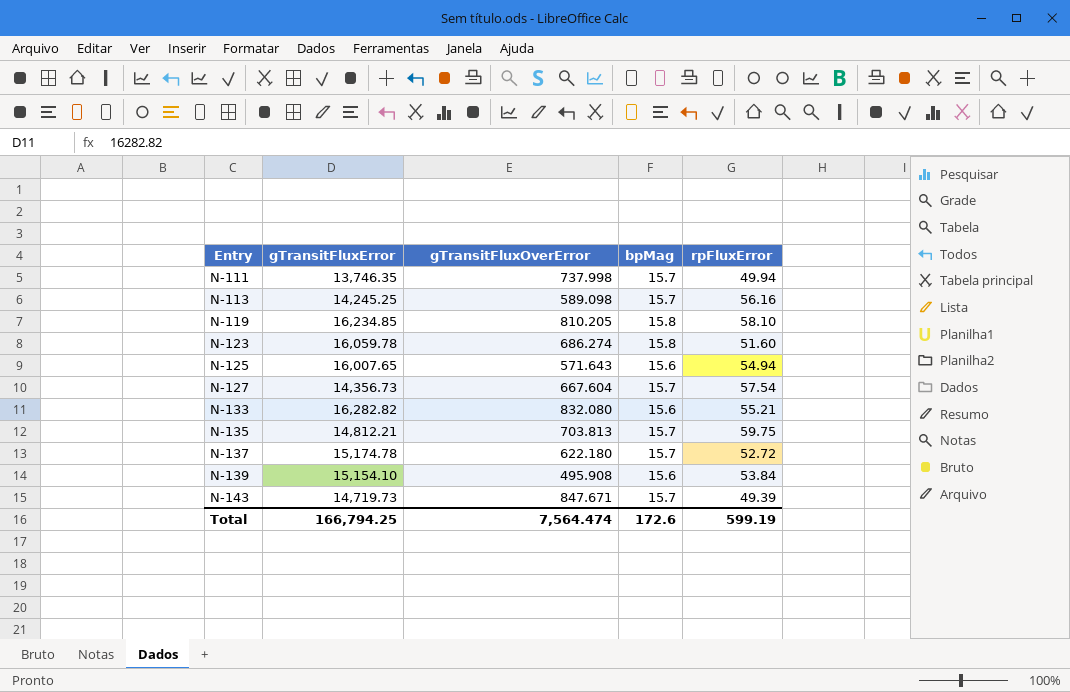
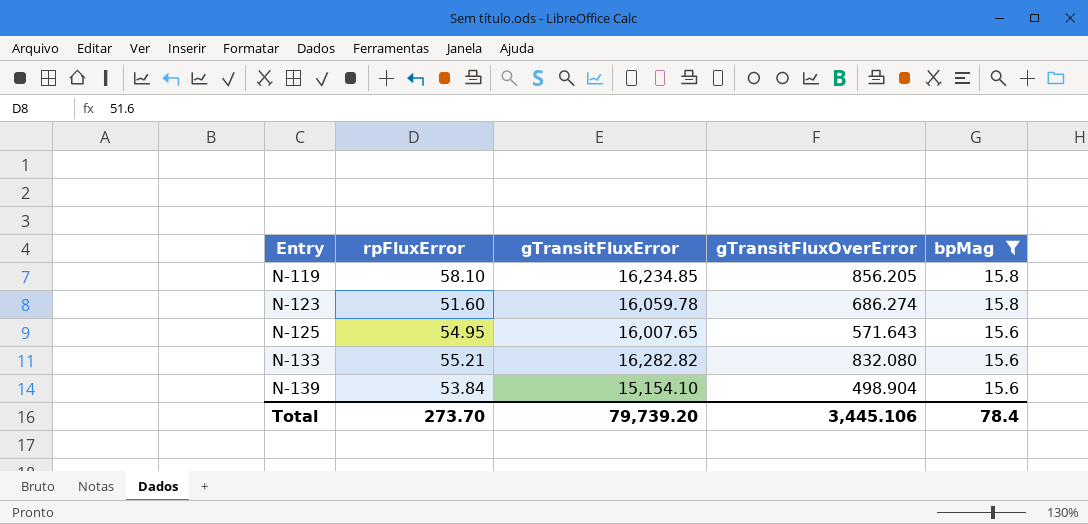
filter: none -> bpMag != 15.7
column rpFluxError | position: 5 -> 2
N-119 | gTransitFluxOverError: 810.205 -> 856.205
N-125 | rpFluxError: 54.94 -> 54.95
N-139 | gTransitFluxOverError: 495.908 -> 498.904
Total | rpFluxError: 599.19 -> 273.70
Total | gTransitFluxError: 166,794.25 -> 79,739.20
Total | gTransitFluxOverError: 7,564.474 -> 3,445.106
Total | bpMag: 172.6 -> 78.4

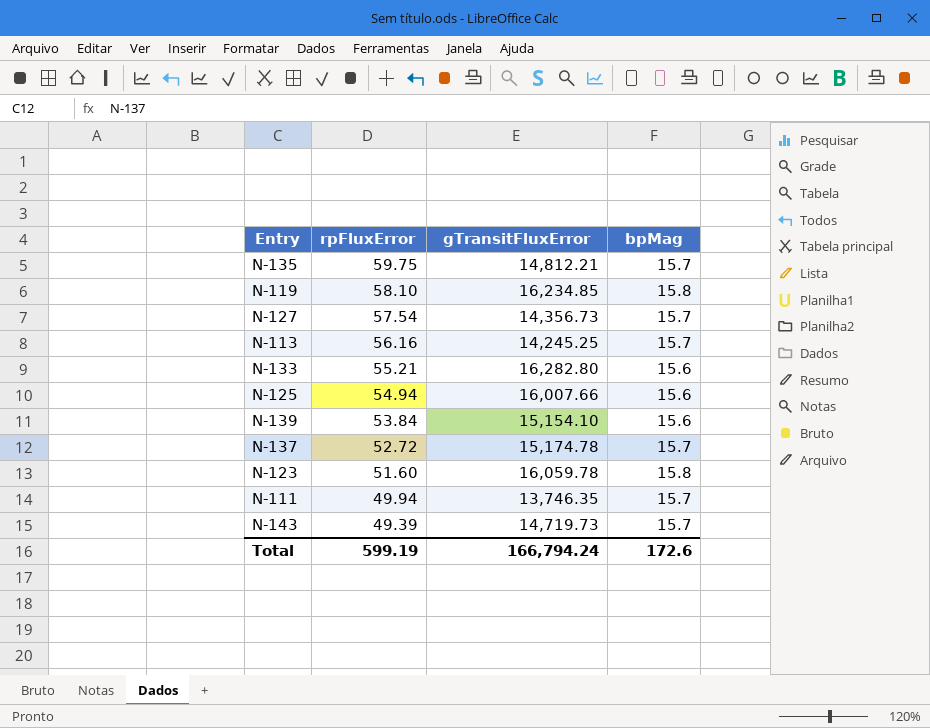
filter: bpMag != 15.7 -> none
row order: Entry ascending -> rpFluxError descending
column gTransitFluxOverError | position: 4 -> none
N-133 | gTransitFluxError: 16,282.82 -> 16,282.80
N-125 | rpFluxError: 54.95 -> 54.94
N-125 | gTransitFluxError: 16,007.65 -> 16,007.66
Total | rpFluxError: 273.70 -> 599.19
Total | gTransitFluxError: 79,739.20 -> 166,794.24
Total | bpMag: 78.4 -> 172.6

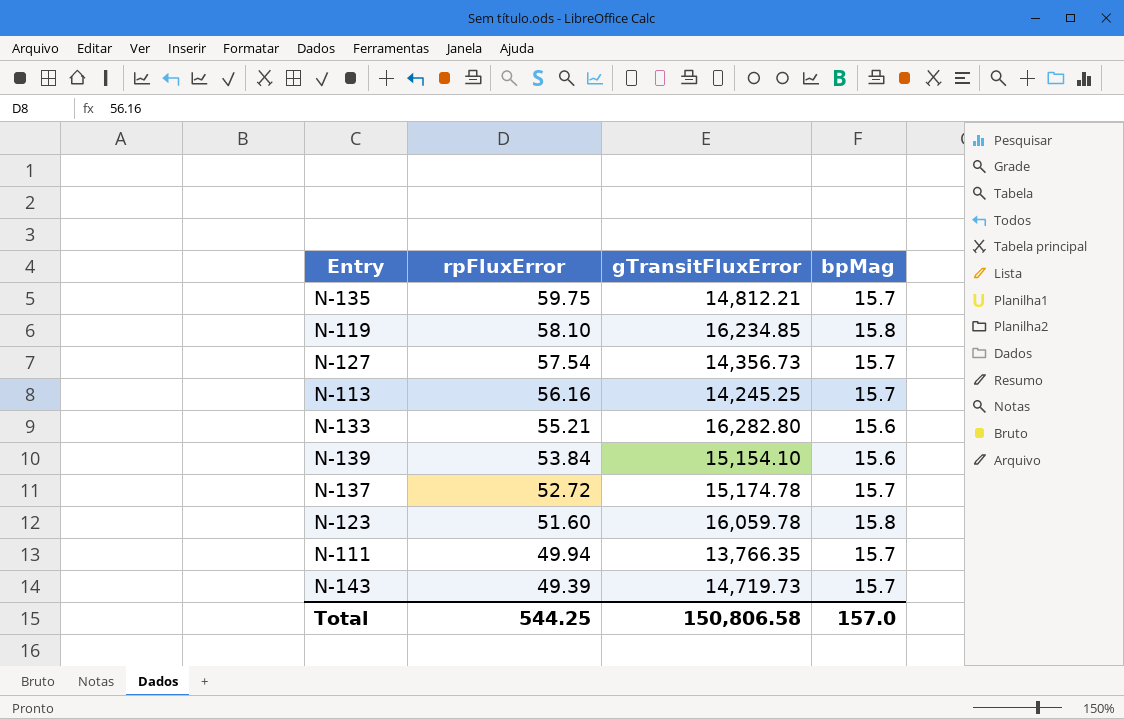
row N-125: 54.94 | 16,007.66 | 15.6 -> none
N-111 | gTransitFluxError: 13,746.35 -> 13,766.35
Total | rpFluxError: 599.19 -> 544.25
Total | gTransitFluxError: 166,794.24 -> 150,806.58
Total | bpMag: 172.6 -> 157.0

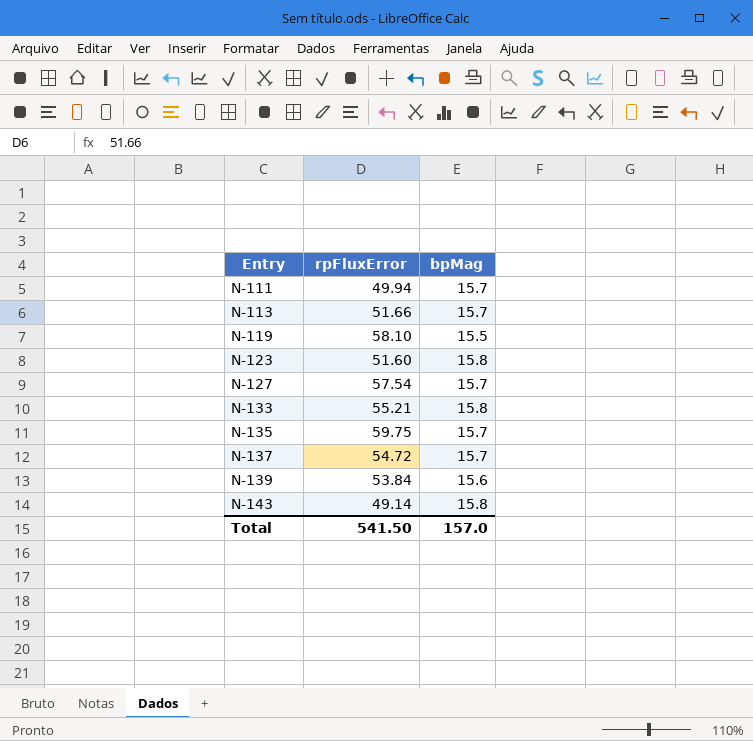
row order: rpFluxError descending -> Entry ascending
column gTransitFluxError | position: 3 -> none
N-113 | rpFluxError: 56.16 -> 51.66
N-119 | bpMag: 15.8 -> 15.5
N-133 | bpMag: 15.6 -> 15.8
N-137 | rpFluxError: 52.72 -> 54.72
N-143 | rpFluxError: 49.39 -> 49.14
N-143 | bpMag: 15.7 -> 15.8
Total | rpFluxError: 544.25 -> 541.50

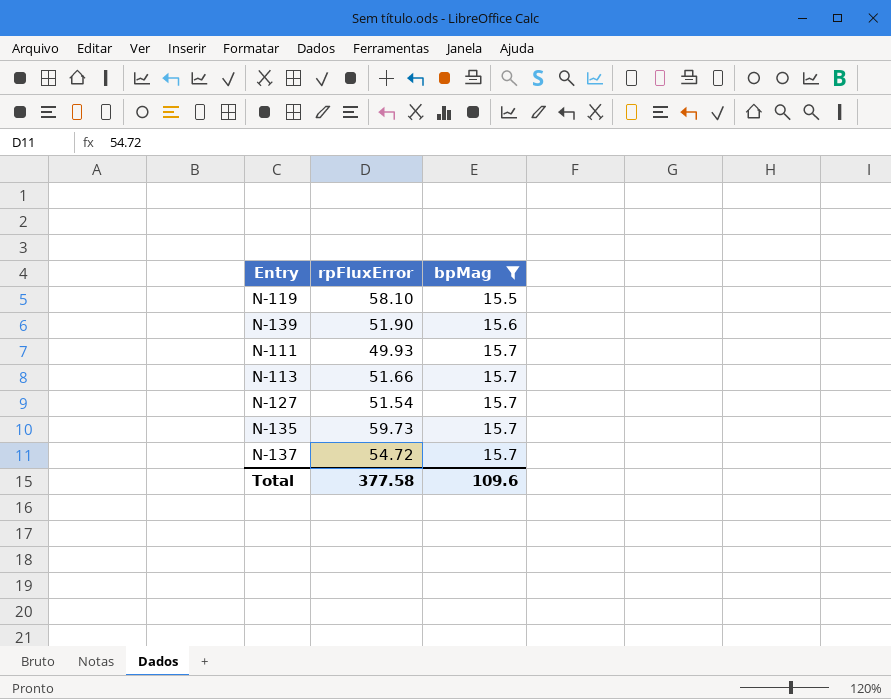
filter: none -> bpMag != 15.8
row order: Entry ascending -> bpMag ascending
N-139 | rpFluxError: 53.84 -> 51.90
N-111 | rpFluxError: 49.94 -> 49.93
N-127 | rpFluxError: 57.54 -> 51.54
N-135 | rpFluxError: 59.75 -> 59.73
Total | rpFluxError: 541.50 -> 377.58
Total | bpMag: 157.0 -> 109.6

